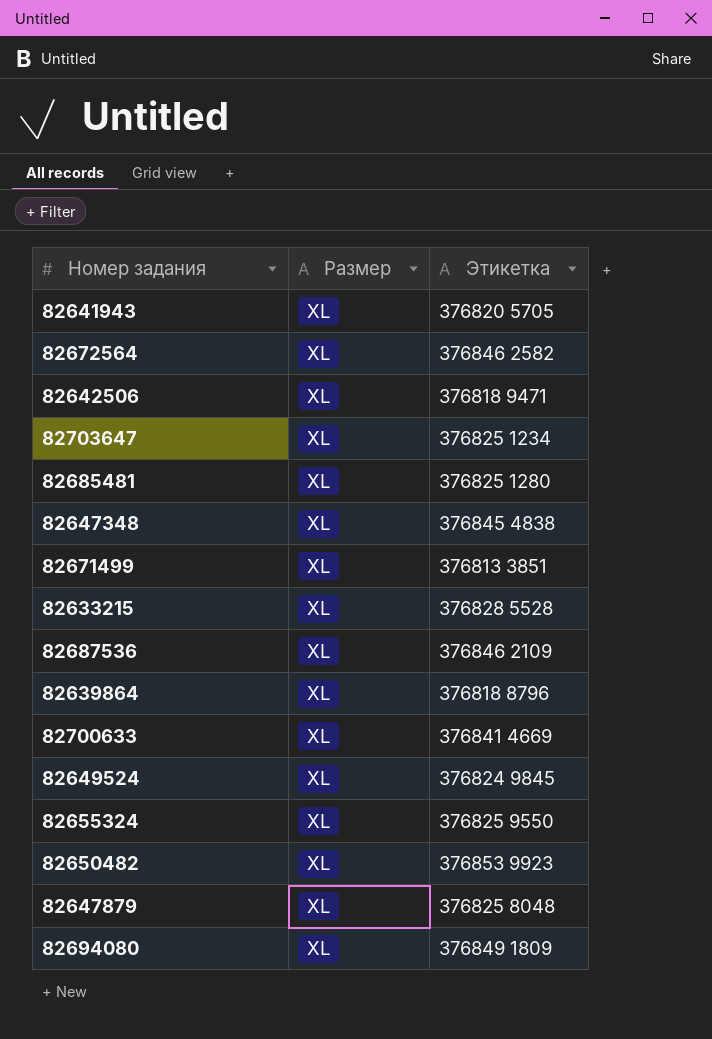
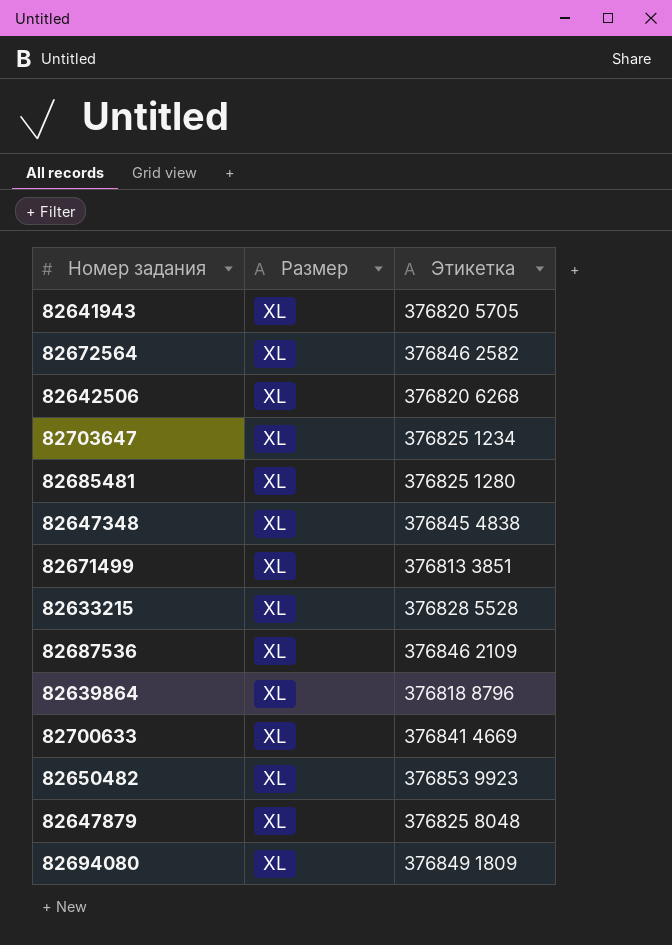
row 82649524: XL | 376824 9845 -> none
row 82655324: XL | 376825 9550 -> none
82642506 | Этикетка: 376818 9471 -> 376820 6268

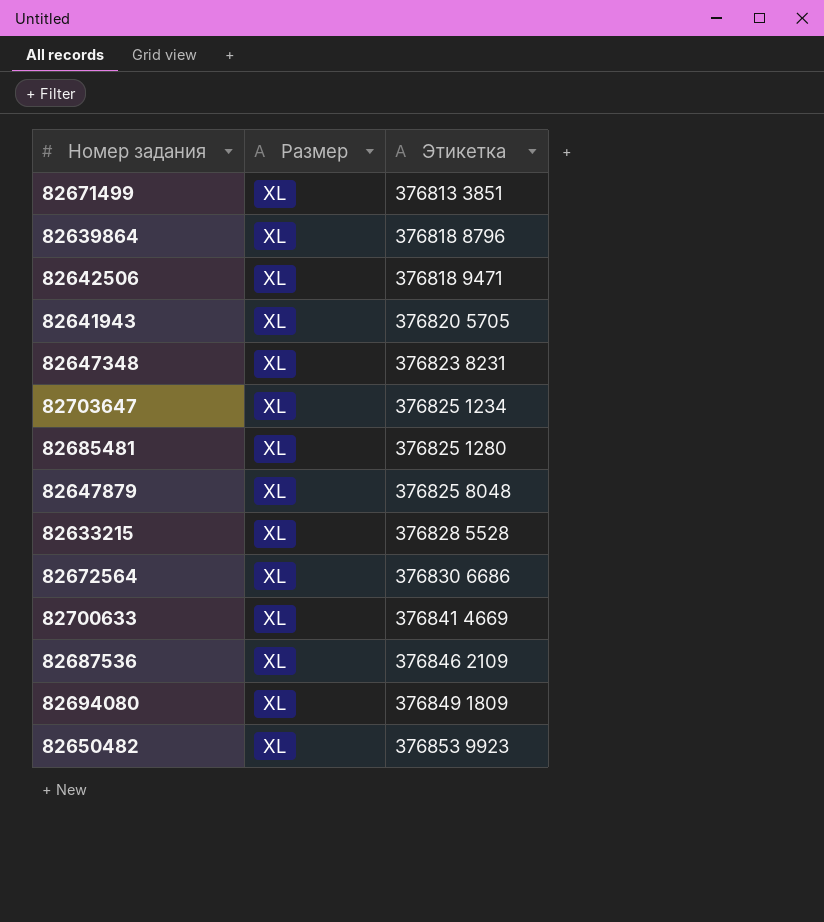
row order: none -> Этикетка ascending
82642506 | Этикетка: 376820 6268 -> 376818 9471
82647348 | Этикетка: 376845 4838 -> 376823 8231
82672564 | Этикетка: 376846 2582 -> 376830 6686

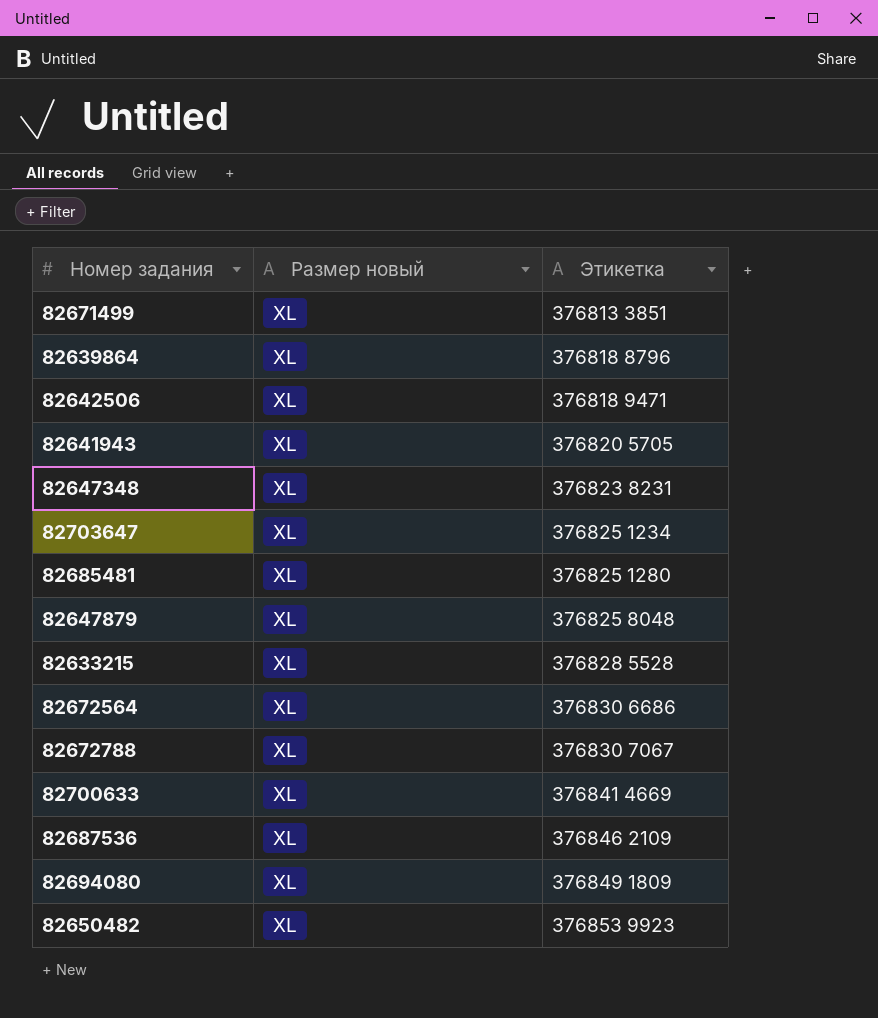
column name: Размер -> Размер новый
row 82672788: none -> XL | 376830 7067

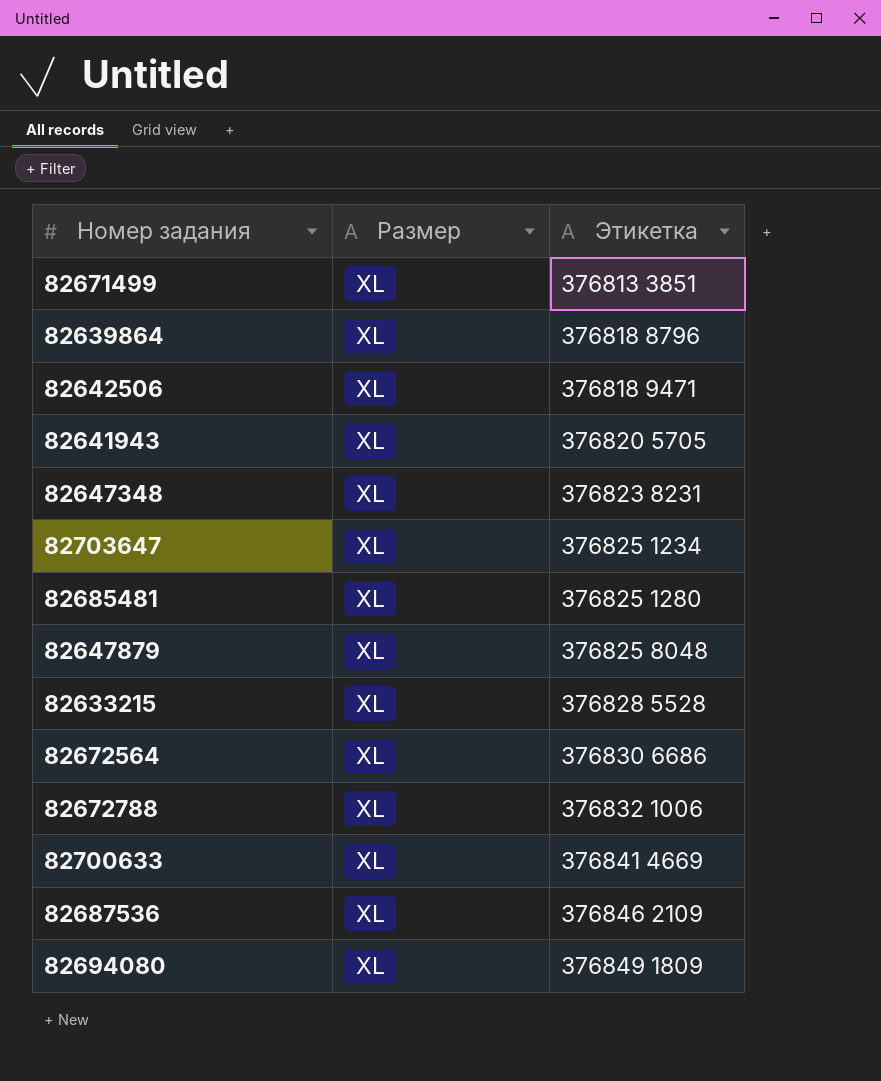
column name: Размер новый -> Размер
row 82650482: XL | 376853 9923 -> none
82672788 | Этикетка: 376830 7067 -> 376832 1006

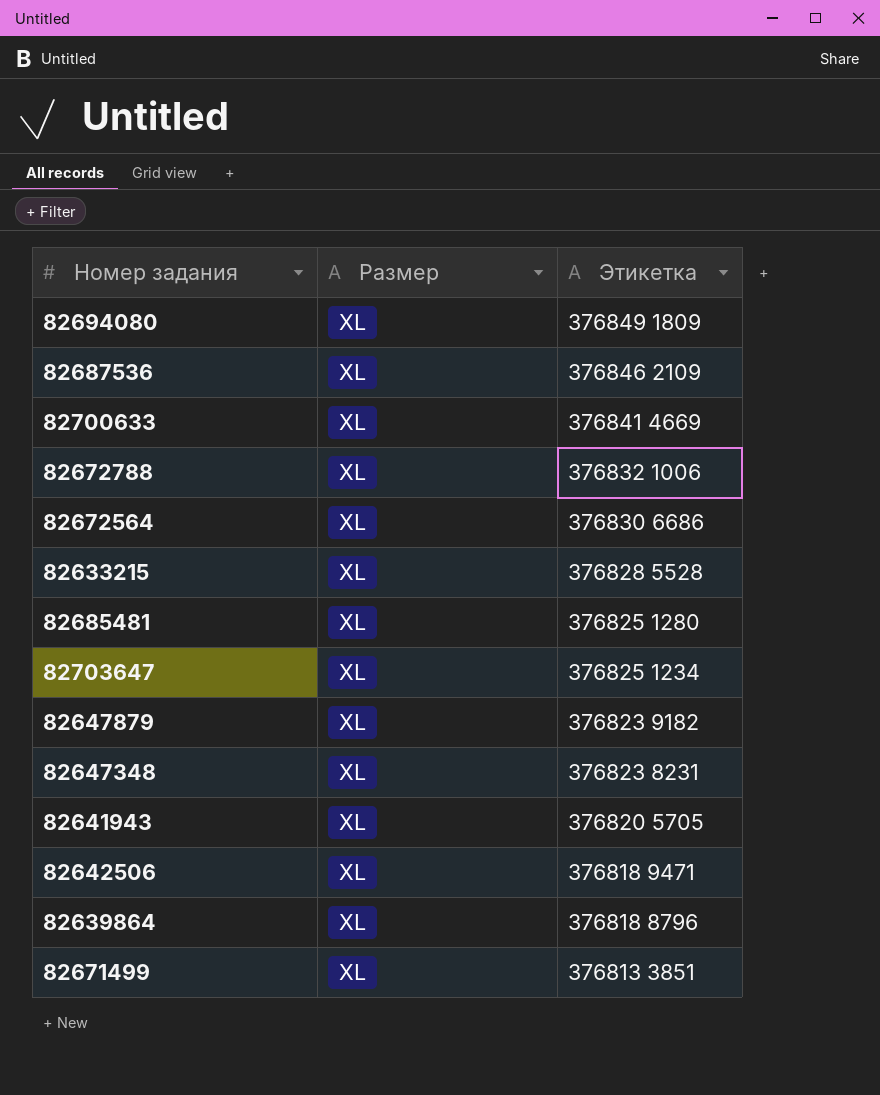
row order: Этикетка ascending -> Этикетка descending
82647879 | Этикетка: 376825 8048 -> 376823 9182

